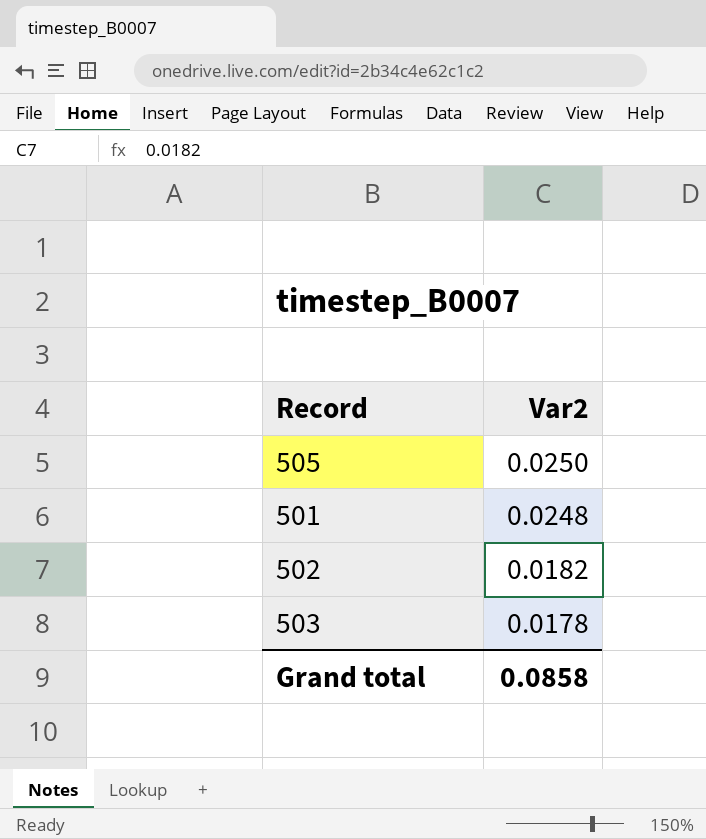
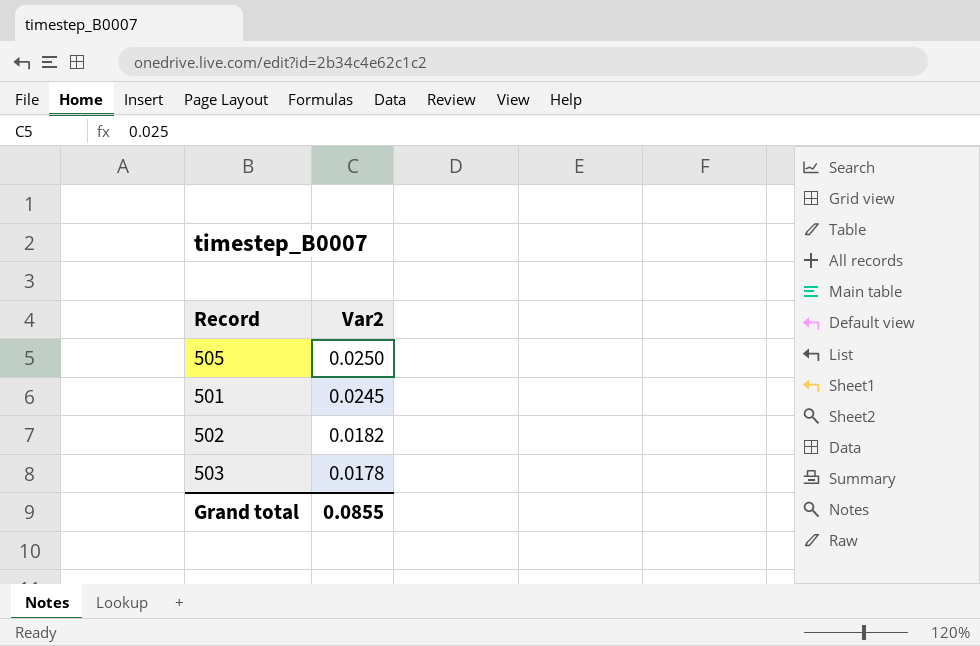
501 | Var2: 0.0248 -> 0.0245
Grand total | Var2: 0.0858 -> 0.0855

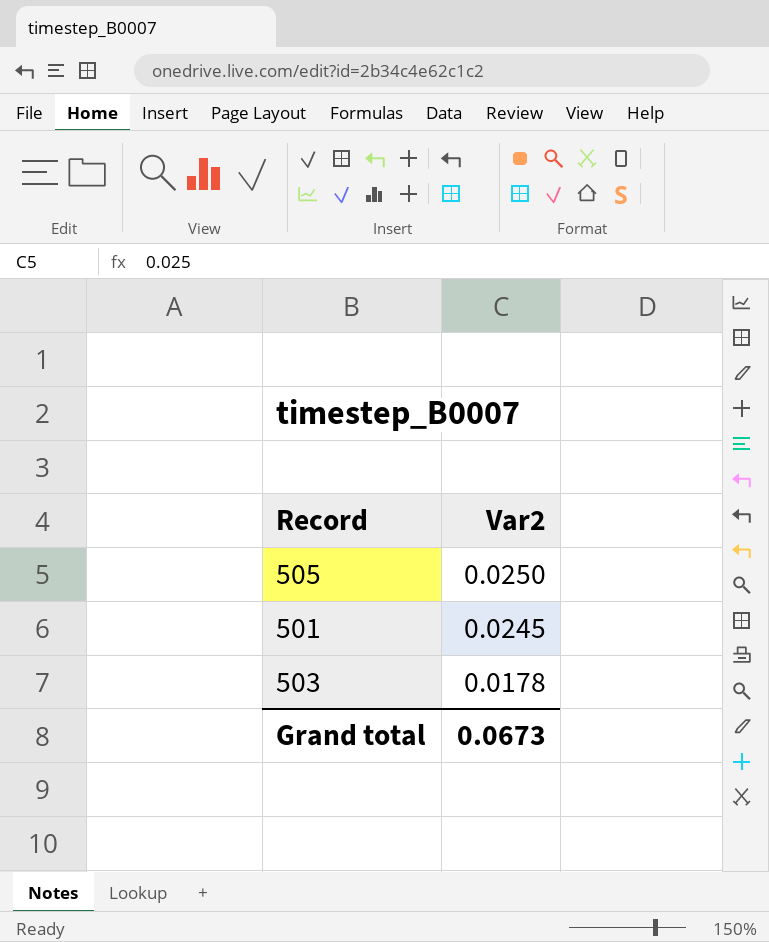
row 502: 0.0182 -> none
Grand total | Var2: 0.0855 -> 0.0673

